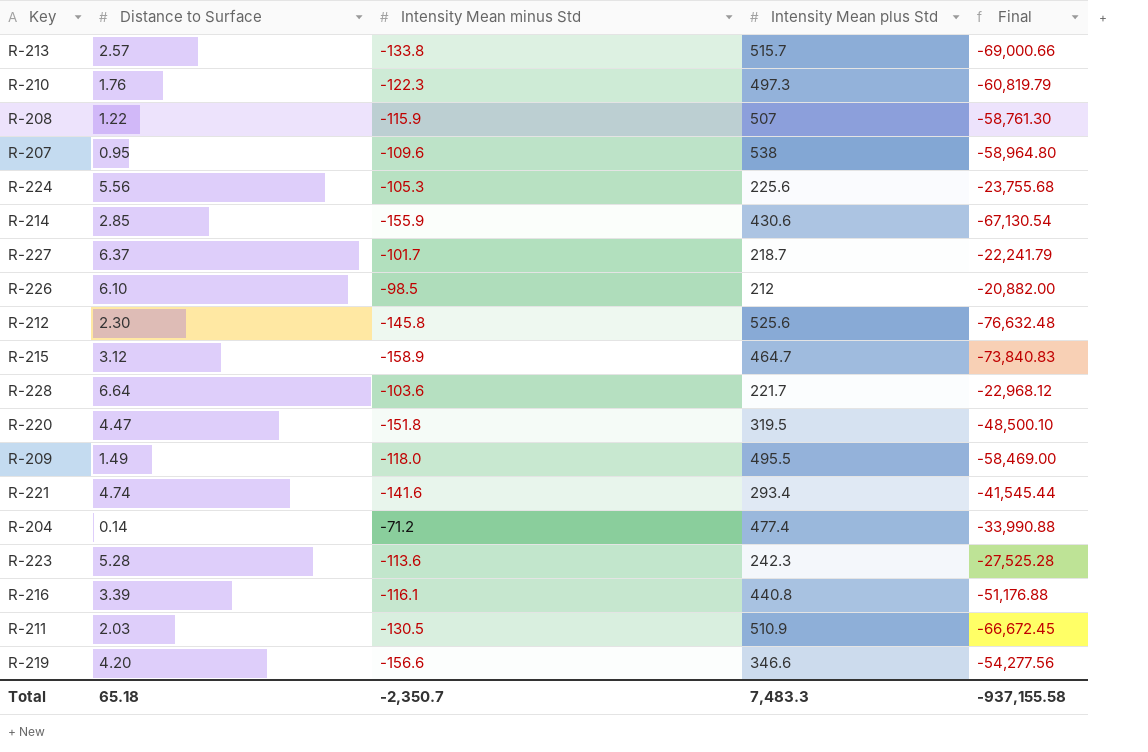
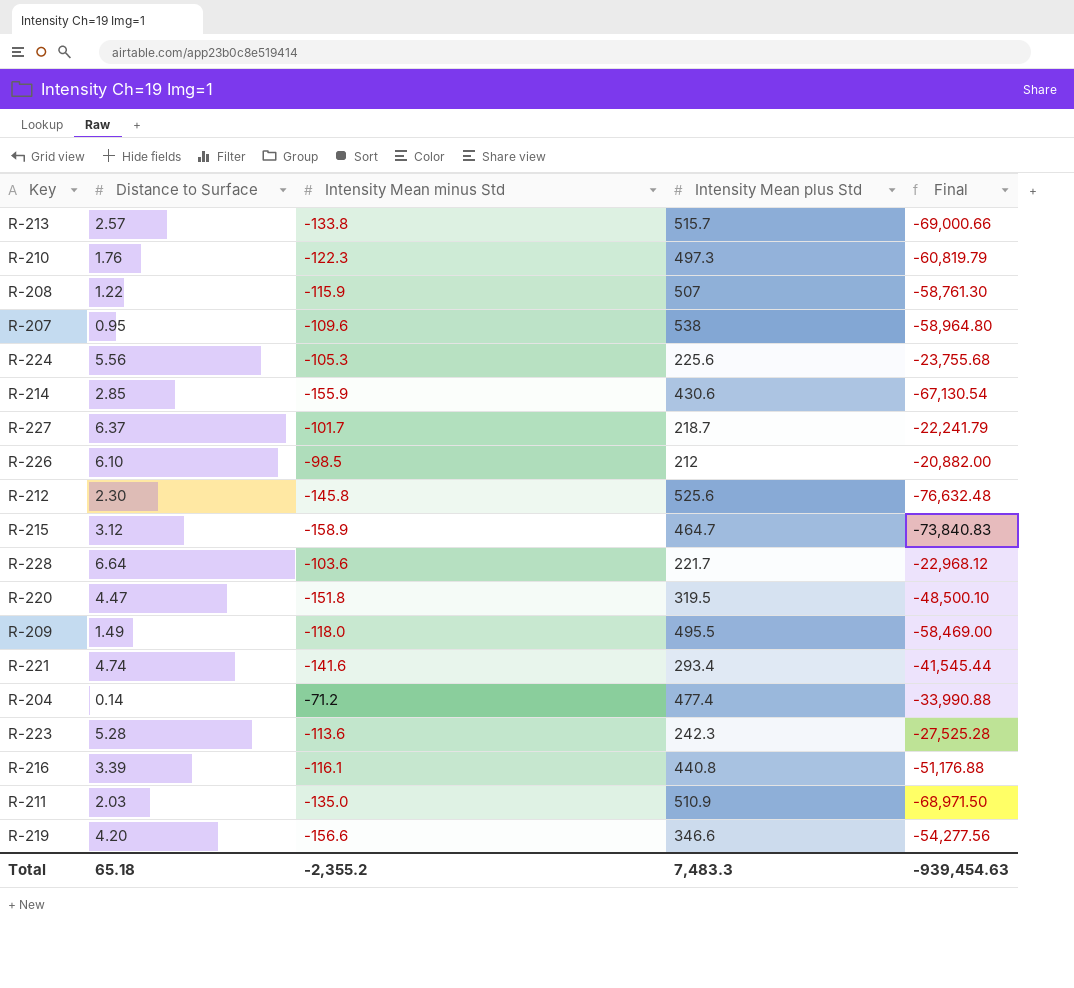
R-211 | Intensity Mean minus Std: -130.5 -> -135.0
R-211 | Final: -66,672.45 -> -68,971.50
Total | Intensity Mean minus Std: -2,350.7 -> -2,355.2
Total | Final: -937,155.58 -> -939,454.63

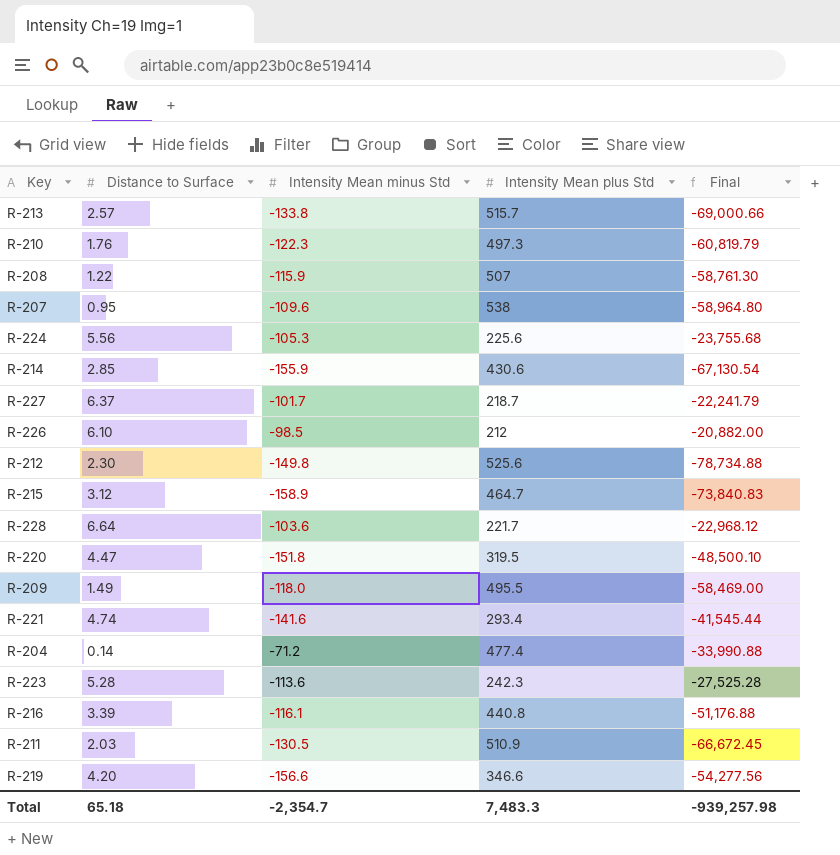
R-212 | Intensity Mean minus Std: -145.8 -> -149.8
R-212 | Final: -76,632.48 -> -78,734.88
R-211 | Intensity Mean minus Std: -135.0 -> -130.5
R-211 | Final: -68,971.50 -> -66,672.45
Total | Intensity Mean minus Std: -2,355.2 -> -2,354.7
Total | Final: -939,454.63 -> -939,257.98

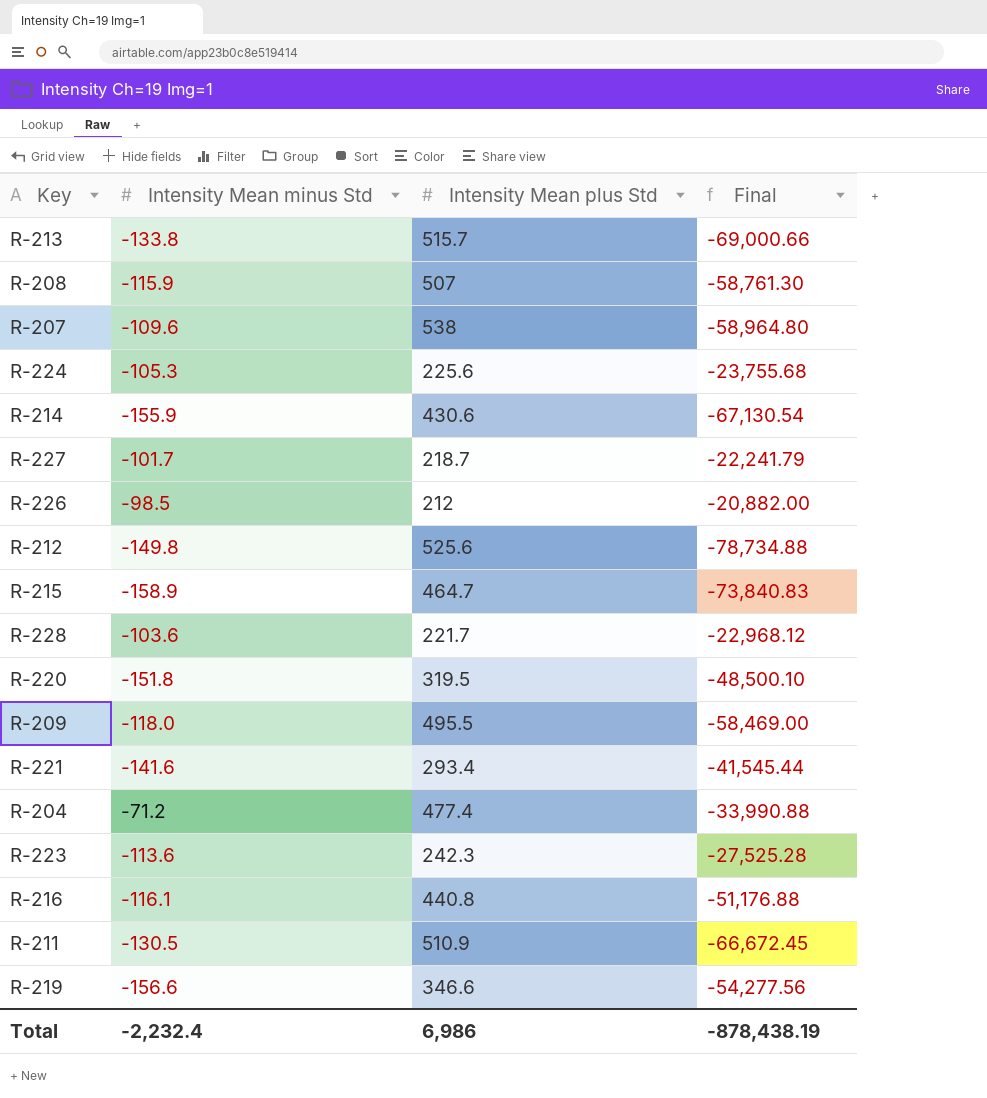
column Distance to Surface | position: 2 -> none
row R-210: 1.76 | -122.3 | 497.3 | -60,819.79 -> none
Total | Intensity Mean minus Std: -2,354.7 -> -2,232.4
Total | Intensity Mean plus Std: 7,483.3 -> 6,986
Total | Final: -939,257.98 -> -878,438.19

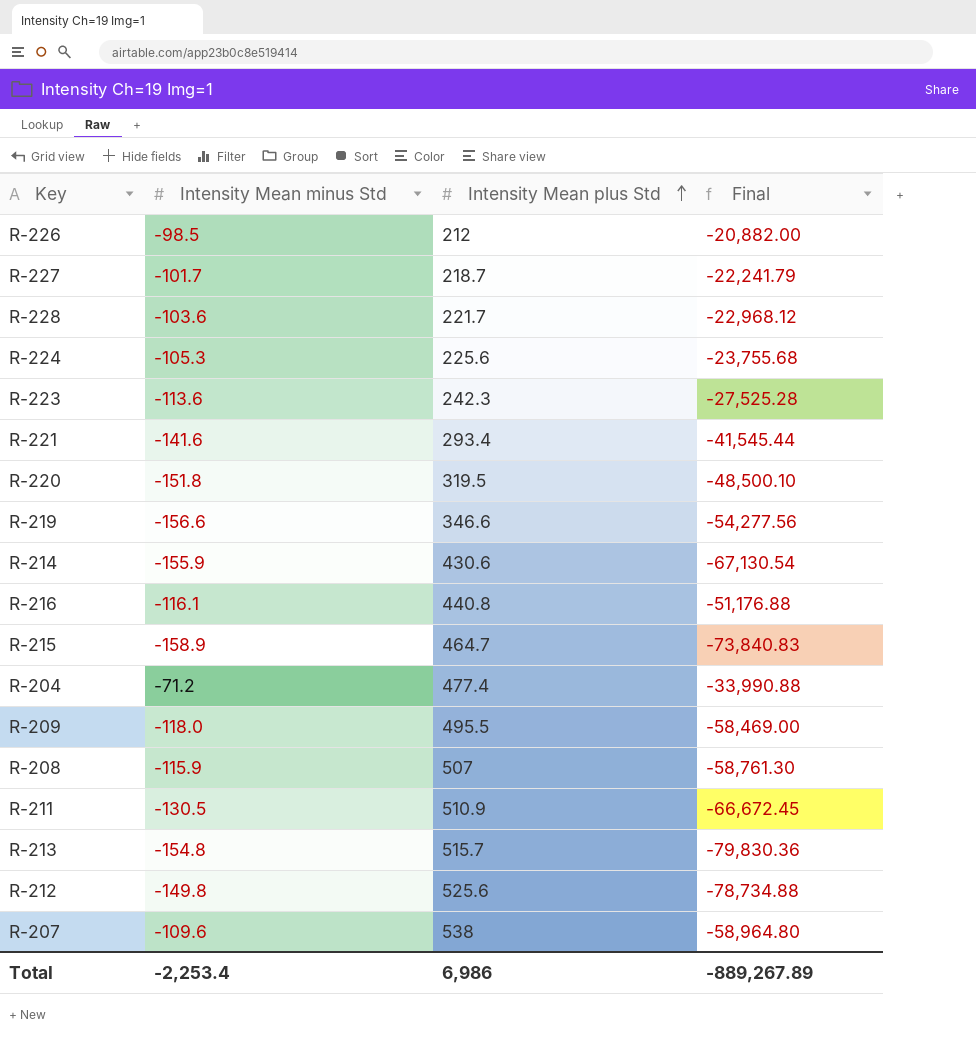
row order: none -> Intensity Mean plus Std ascending
R-213 | Intensity Mean minus Std: -133.8 -> -154.8
R-213 | Final: -69,000.66 -> -79,830.36
Total | Intensity Mean minus Std: -2,232.4 -> -2,253.4
Total | Final: -878,438.19 -> -889,267.89

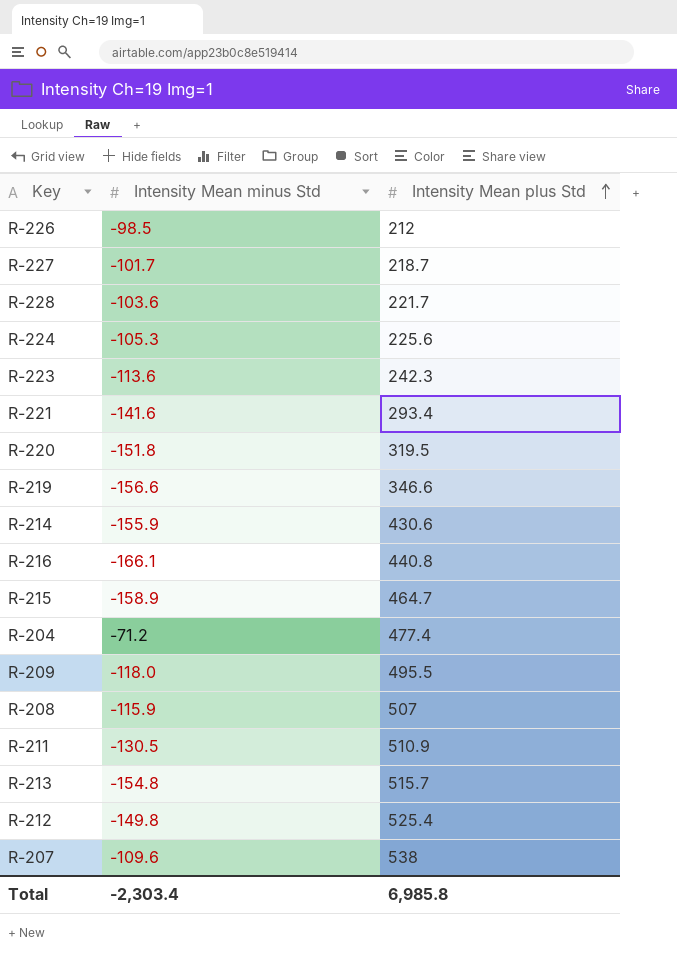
column Final | formula: [Intensity Mean minus Std] * [Intensity Mean plus Std] -> none
R-216 | Intensity Mean minus Std: -116.1 -> -166.1
R-212 | Intensity Mean plus Std: 525.6 -> 525.4
Total | Intensity Mean minus Std: -2,253.4 -> -2,303.4
Total | Intensity Mean plus Std: 6,986 -> 6,985.8

